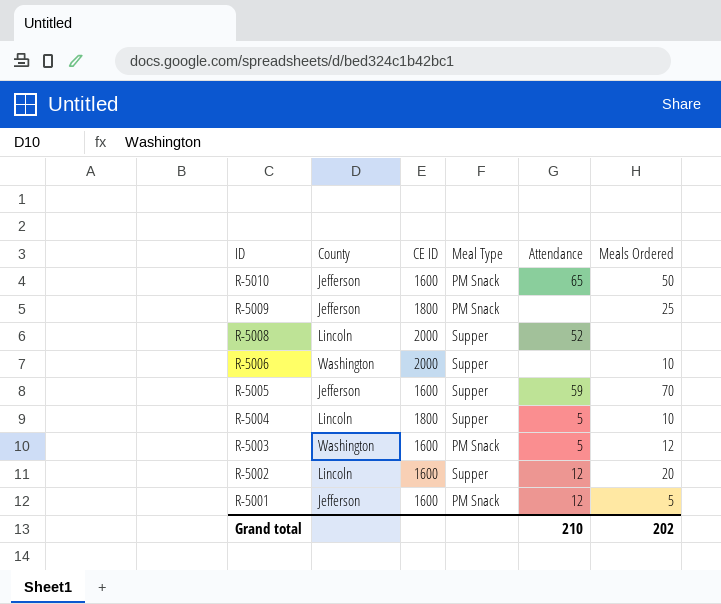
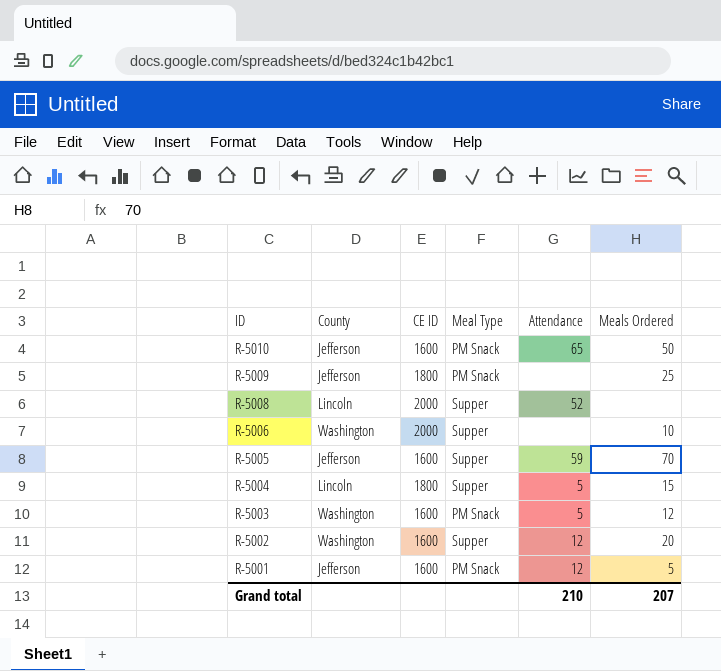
R-5004 | Meals Ordered: 10 -> 15
R-5002 | County: Lincoln -> Washington
Grand total | Meals Ordered: 202 -> 207

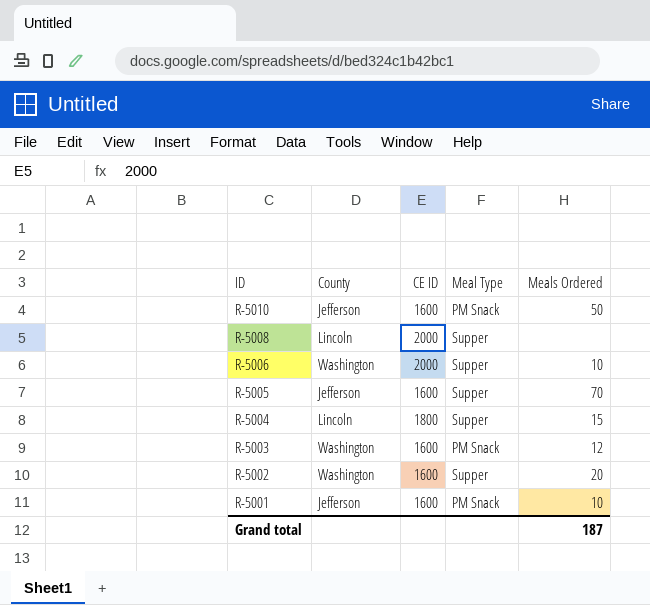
column Attendance | position: 5 -> none
row R-5009: Jefferson | 1800 | PM Snack | none | 25 -> none
R-5001 | Meals Ordered: 5 -> 10
Grand total | Meals Ordered: 207 -> 187

